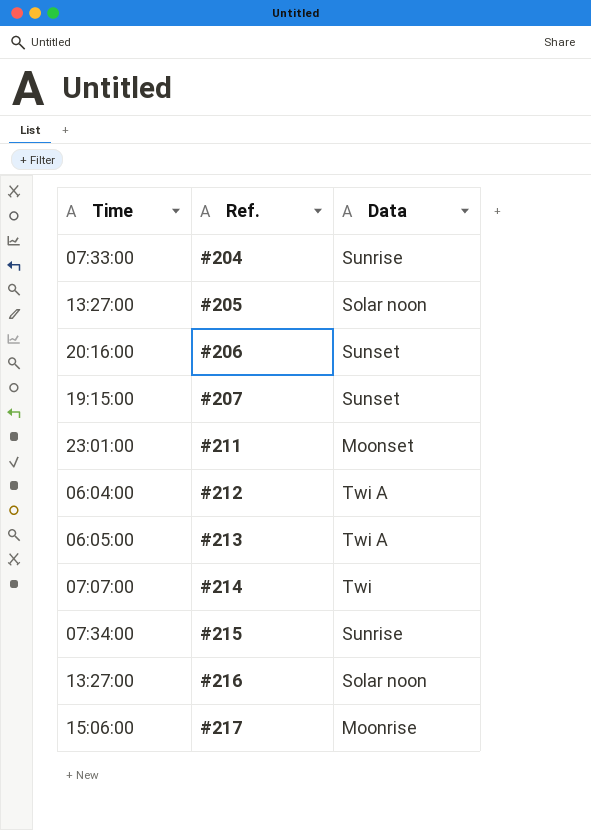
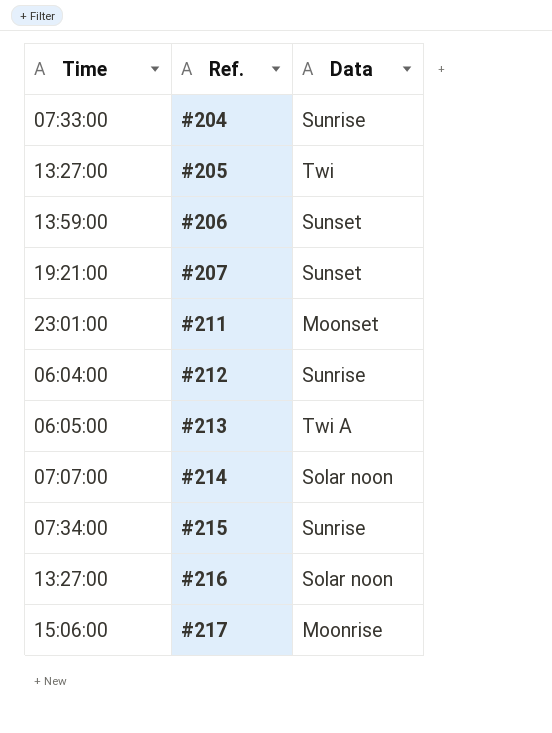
#205 | Data: Solar noon -> Twi
#206 | Time: 20:16:00 -> 13:59:00
#207 | Time: 19:15:00 -> 19:21:00
#212 | Data: Twi A -> Sunrise
#214 | Data: Twi -> Solar noon

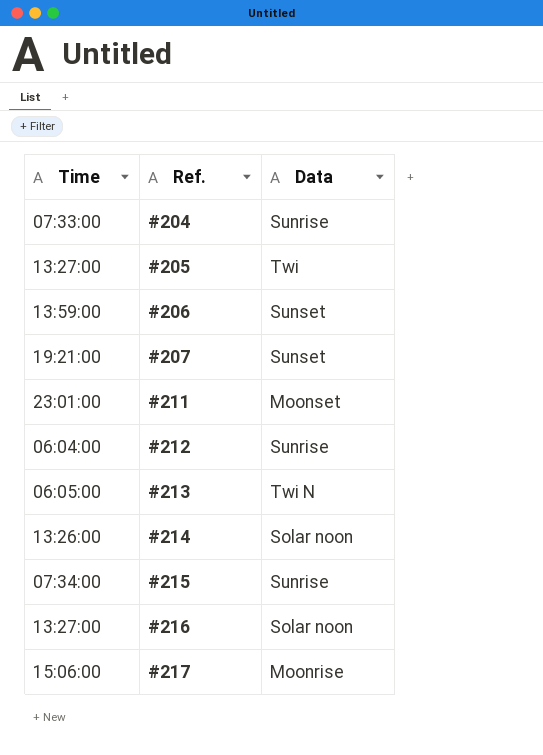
#213 | Data: Twi A -> Twi N
#214 | Time: 07:07:00 -> 13:26:00

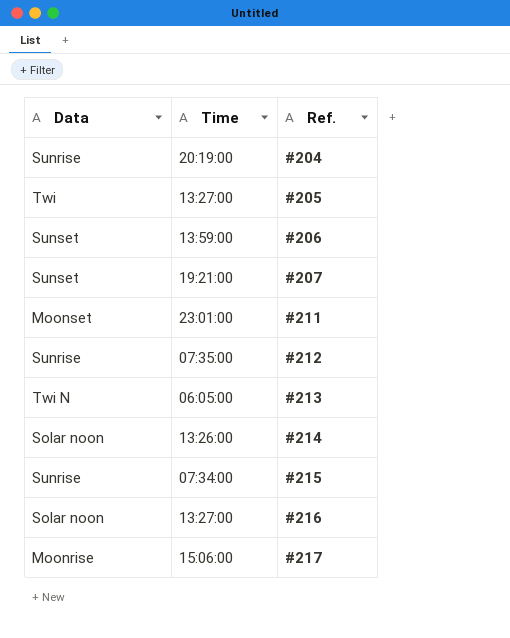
column Data | position: 3 -> 1
#204 | Time: 07:33:00 -> 20:19:00
#212 | Time: 06:04:00 -> 07:35:00

